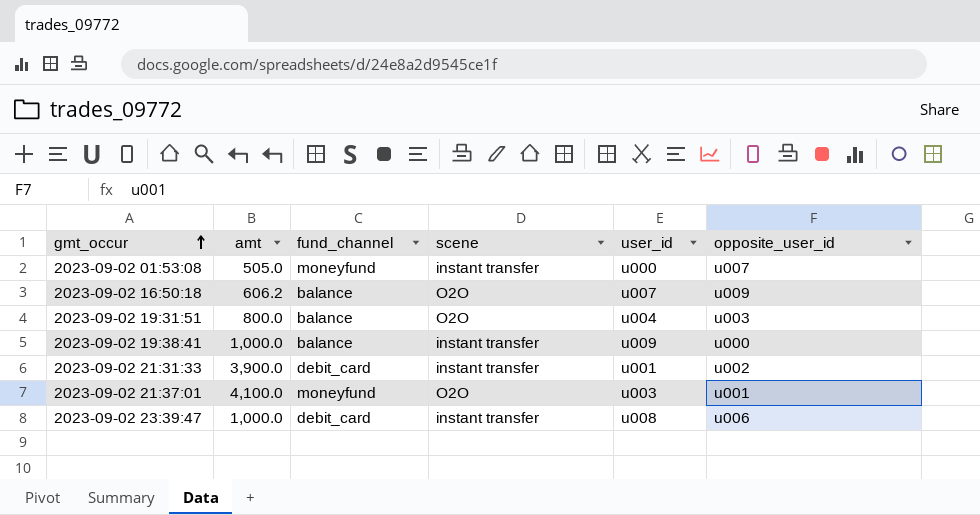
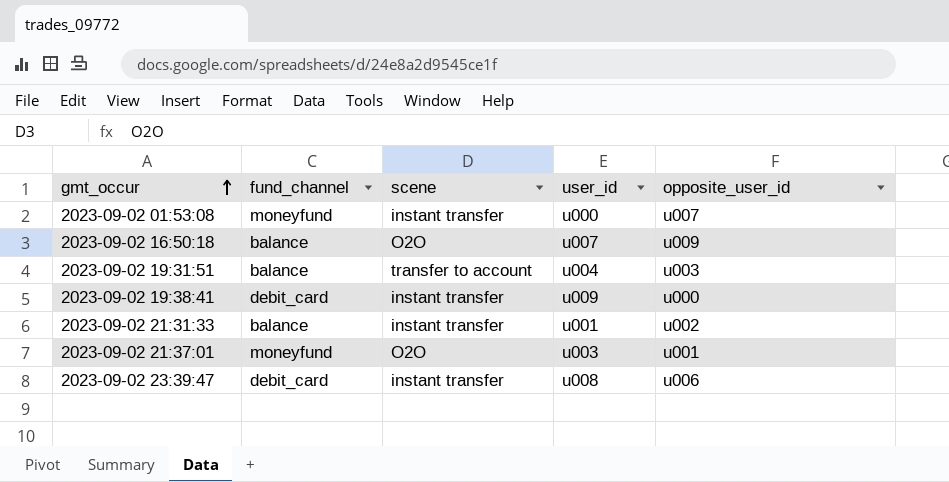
column amt | position: 2 -> none
2023-09-02 19:31:51 | scene: O2O -> transfer to account
2023-09-02 19:38:41 | fund_channel: balance -> debit_card
2023-09-02 21:31:33 | fund_channel: debit_card -> balance

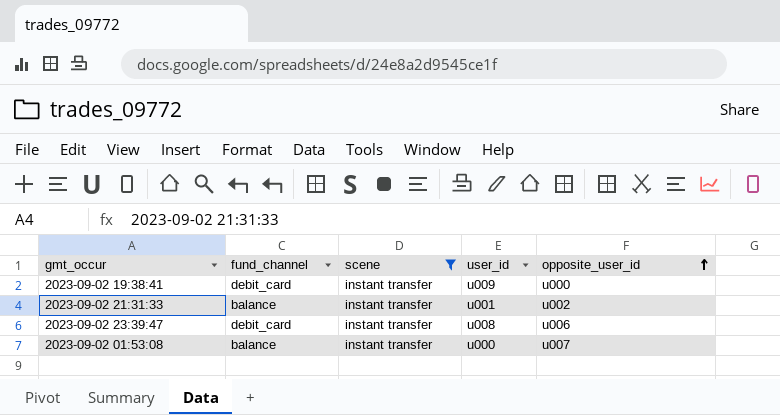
filter: none -> scene = instant transfer
row order: gmt_occur ascending -> opposite_user_id ascending
2023-09-02 01:53:08 | fund_channel: moneyfund -> balance

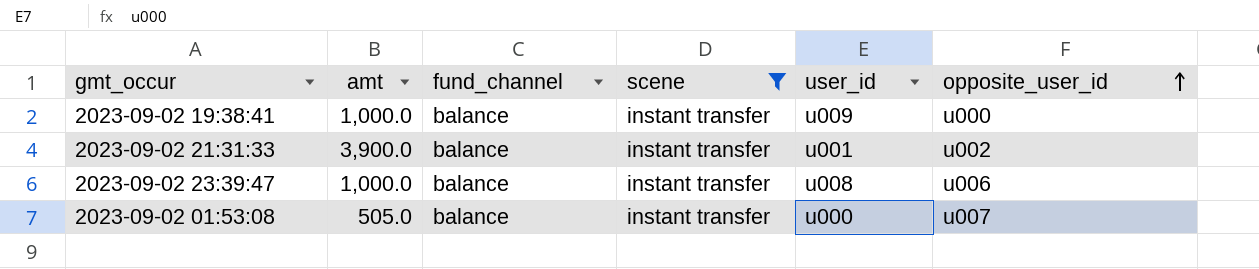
column amt | position: none -> 2
2023-09-02 19:38:41 | fund_channel: debit_card -> balance
2023-09-02 23:39:47 | fund_channel: debit_card -> balance

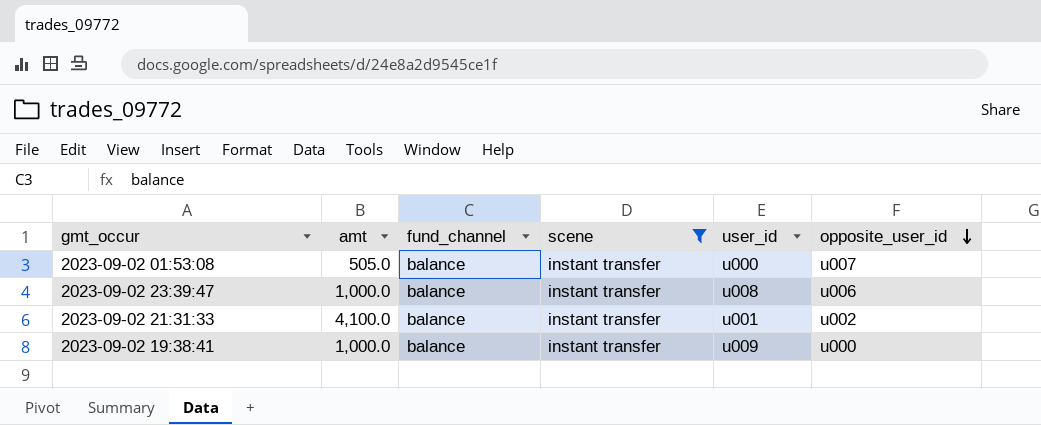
row order: opposite_user_id ascending -> opposite_user_id descending
2023-09-02 21:31:33 | amt: 3,900.0 -> 4,100.0

